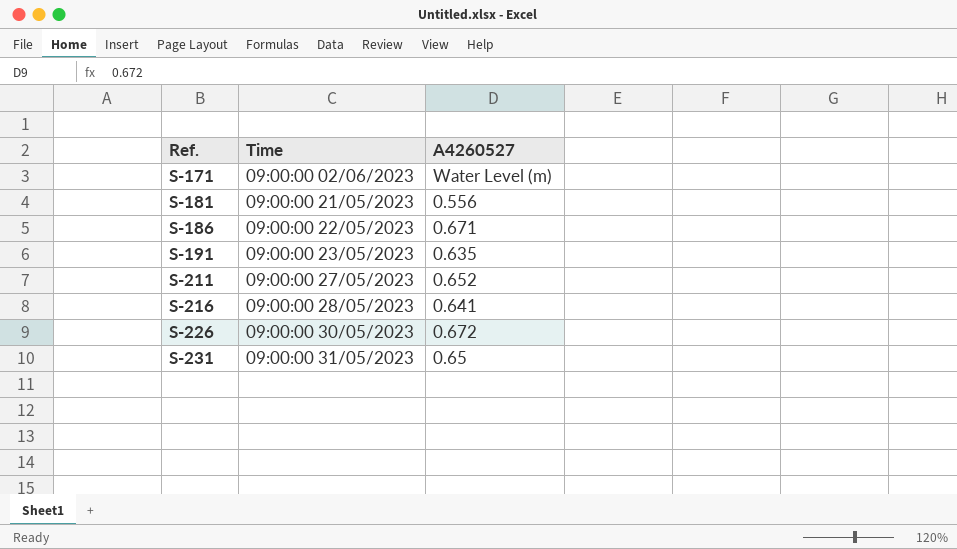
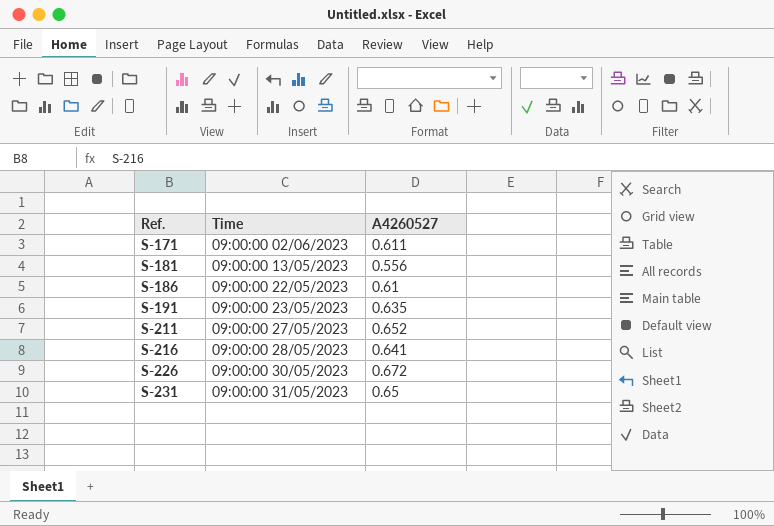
S-171 | A4260527: Water Level (m) -> 0.611
S-181 | Time: 09:00:00 21/05/2023 -> 09:00:00 13/05/2023
S-186 | A4260527: 0.671 -> 0.61

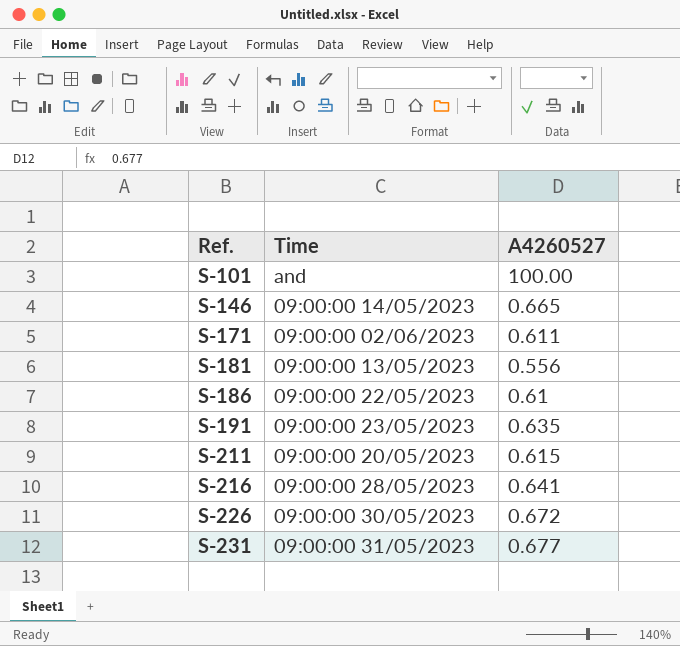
row S-101: none -> and | 100.00
row S-146: none -> 09:00:00 14/05/2023 | 0.665
S-211 | Time: 09:00:00 27/05/2023 -> 09:00:00 20/05/2023
S-211 | A4260527: 0.652 -> 0.615
S-231 | A4260527: 0.65 -> 0.677

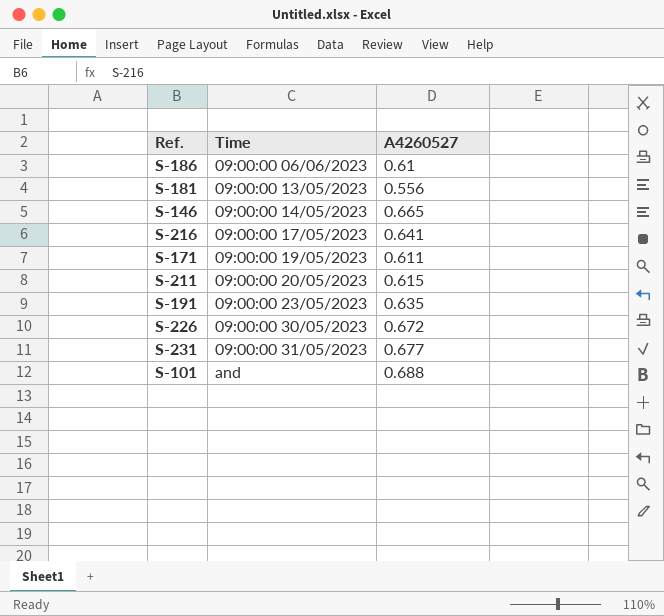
row order: Ref. ascending -> Time ascending
S-186 | Time: 09:00:00 22/05/2023 -> 09:00:00 06/06/2023
S-216 | Time: 09:00:00 28/05/2023 -> 09:00:00 17/05/2023
S-171 | Time: 09:00:00 02/06/2023 -> 09:00:00 19/05/2023
S-101 | A4260527: 100.00 -> 0.688

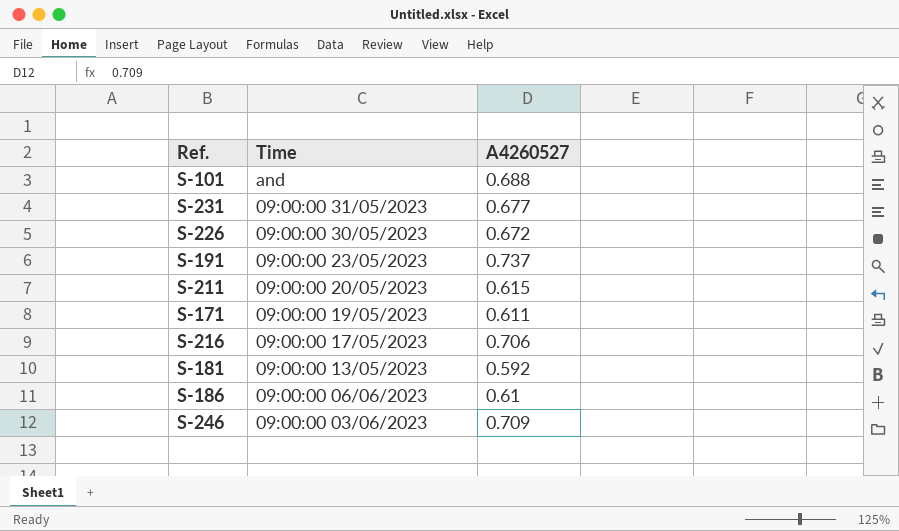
row order: Time ascending -> Time descending
row S-146: 09:00:00 14/05/2023 | 0.665 -> none
S-191 | A4260527: 0.635 -> 0.737
S-216 | A4260527: 0.641 -> 0.706
S-181 | A4260527: 0.556 -> 0.592
row S-246: none -> 09:00:00 03/06/2023 | 0.709

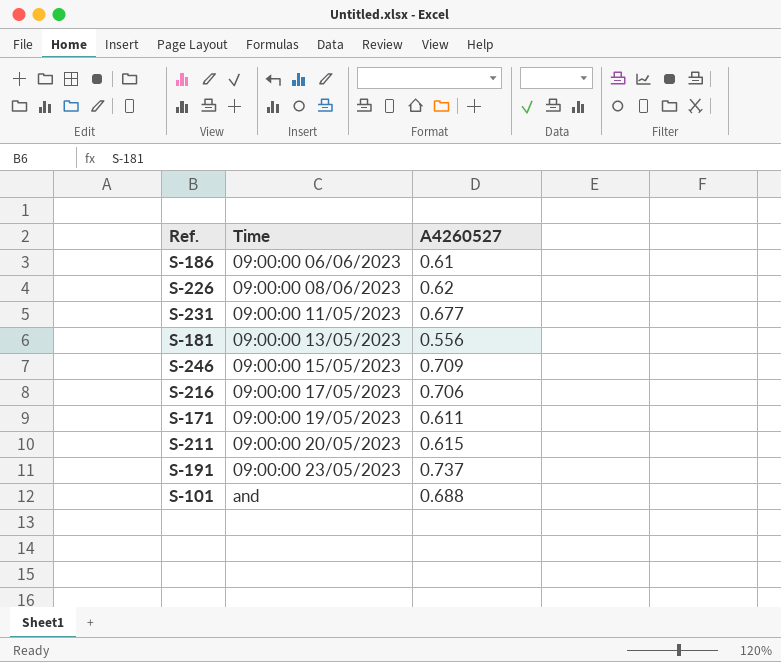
row order: Time descending -> Time ascending
S-226 | Time: 09:00:00 30/05/2023 -> 09:00:00 08/06/2023
S-226 | A4260527: 0.672 -> 0.62
S-231 | Time: 09:00:00 31/05/2023 -> 09:00:00 11/05/2023
S-181 | A4260527: 0.592 -> 0.556
S-246 | Time: 09:00:00 03/06/2023 -> 09:00:00 15/05/2023

